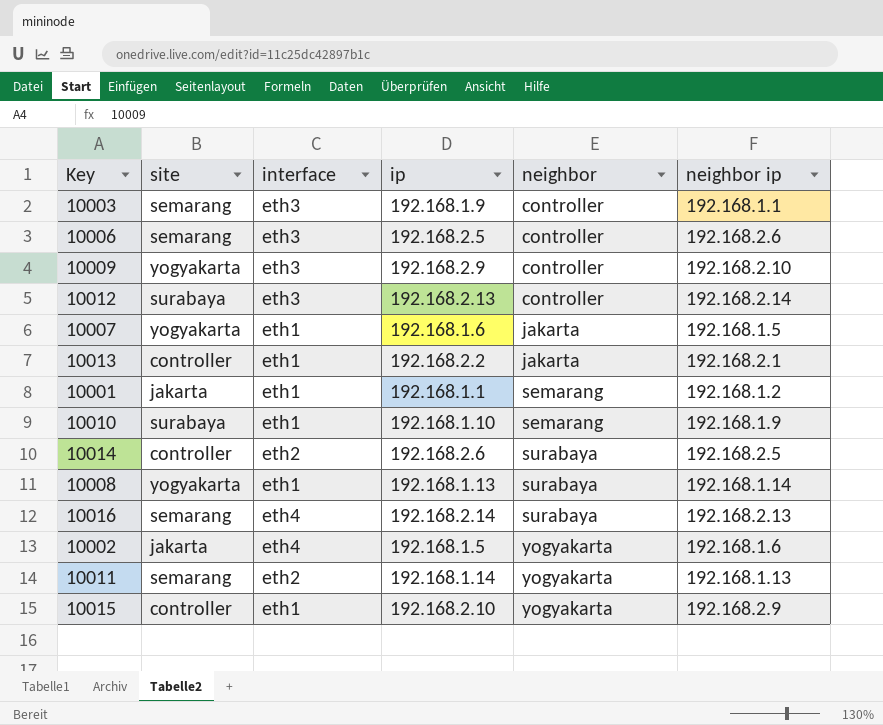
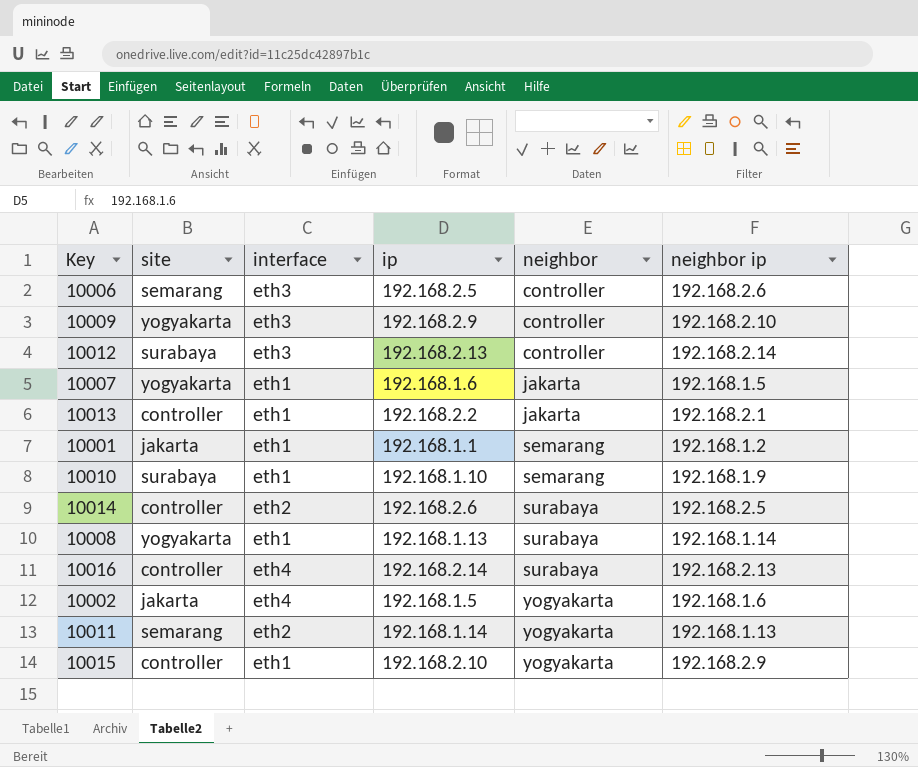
row 10003: semarang | eth3 | 192.168.1.9 | controller | 192.168.1.1 -> none
10016 | site: semarang -> controller

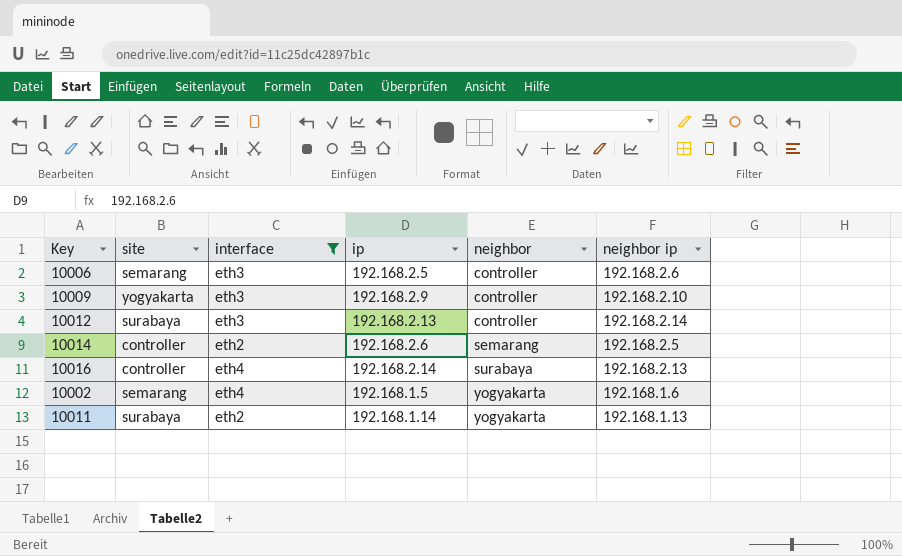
filter: none -> interface != eth1
10014 | neighbor: surabaya -> semarang
10002 | site: jakarta -> semarang
10011 | site: semarang -> surabaya

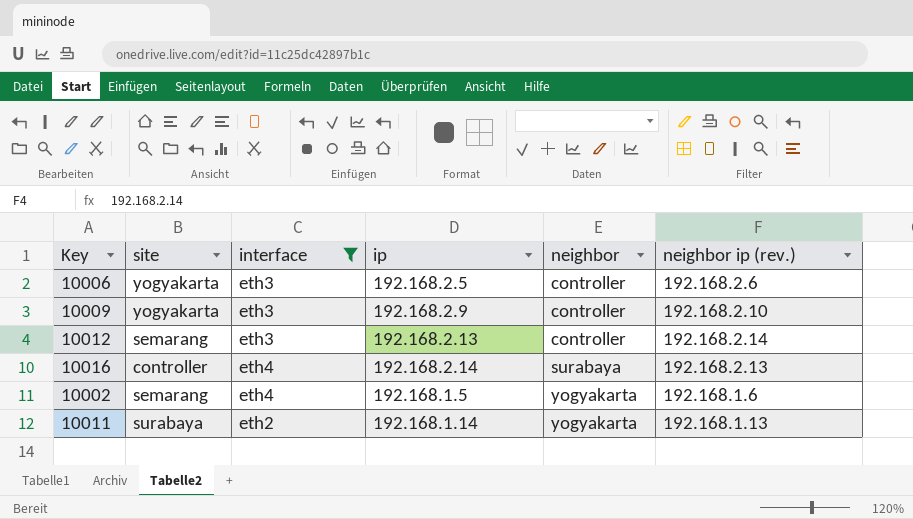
column name: neighbor ip -> neighbor ip (rev.)
row 10014: controller | eth2 | 192.168.2.6 | semarang | 192.168.2.5 -> none
10006 | site: semarang -> yogyakarta
10012 | site: surabaya -> semarang

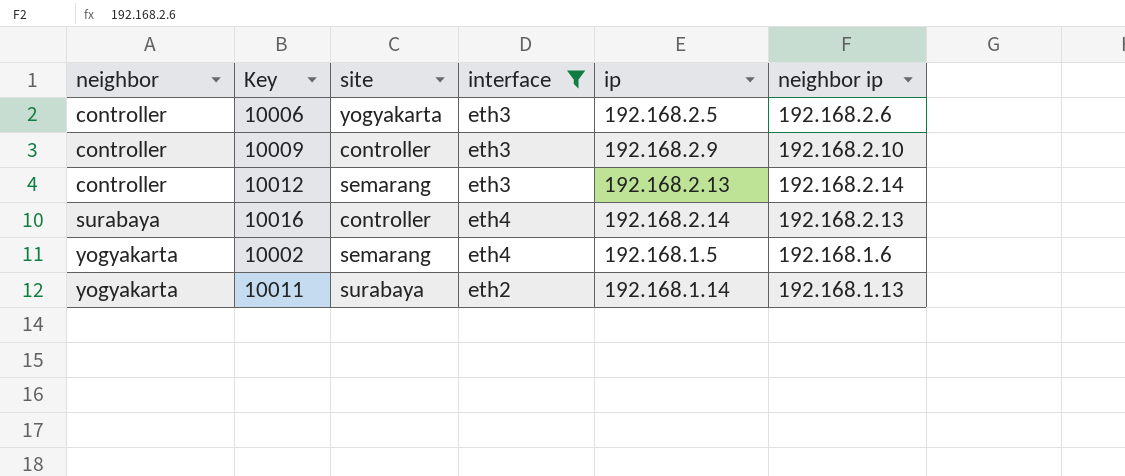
column neighbor | position: 5 -> 1
column name: neighbor ip (rev.) -> neighbor ip
10009 | site: yogyakarta -> controller

